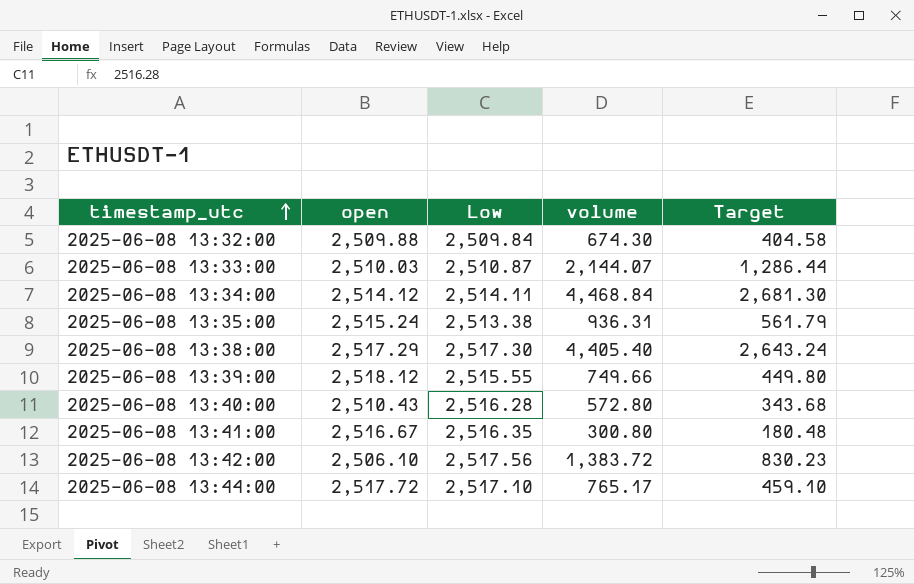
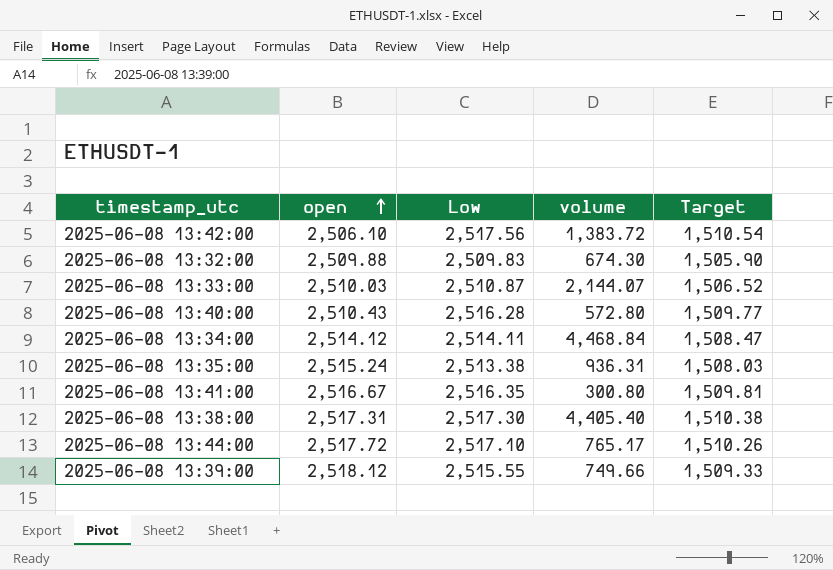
row order: timestamp_utc ascending -> open ascending
column Target | formula: [volume] * 0.6 -> [Low] * 0.6
2025-06-08 13:32:00 | Low: 2,509.84 -> 2,509.83
2025-06-08 13:38:00 | open: 2,517.29 -> 2,517.31

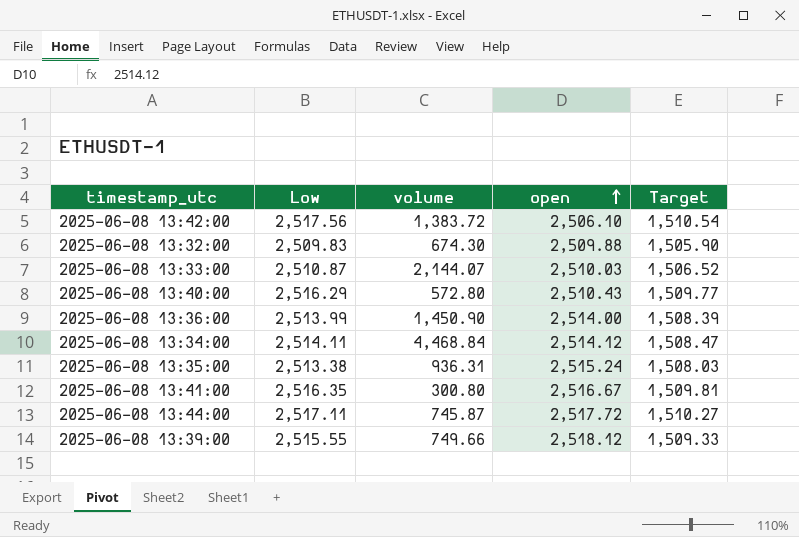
column open | position: 2 -> 4
row 2025-06-08 13:38:00: 2,517.31 | 2,517.30 | 4,405.40 | 1,510.38 -> none
2025-06-08 13:40:00 | Low: 2,516.28 -> 2,516.29
row 2025-06-08 13:36:00: none -> 2,513.99 | 1,450.90 | 2,514.00 | 1,508.39
2025-06-08 13:44:00 | Low: 2,517.10 -> 2,517.11
2025-06-08 13:44:00 | volume: 765.17 -> 745.87
2025-06-08 13:44:00 | Target: 1,510.26 -> 1,510.27

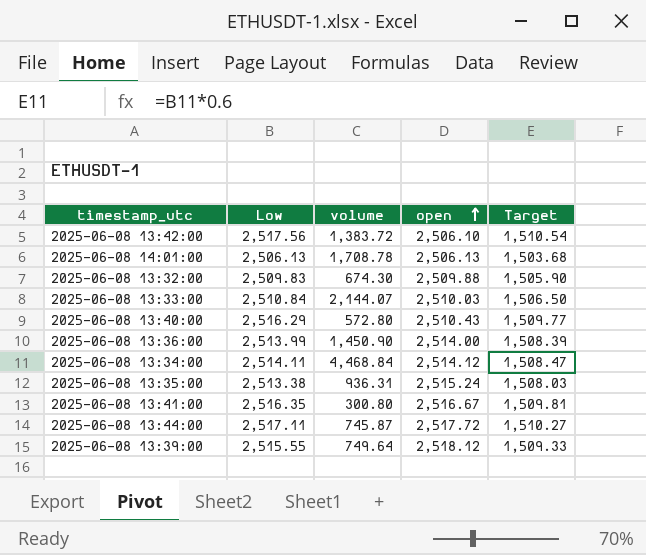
row 2025-06-08 14:01:00: none -> 2,506.13 | 1,708.78 | 2,506.13 | 1,503.68
2025-06-08 13:33:00 | Low: 2,510.87 -> 2,510.84
2025-06-08 13:33:00 | Target: 1,506.52 -> 1,506.50
2025-06-08 13:39:00 | volume: 749.66 -> 749.64

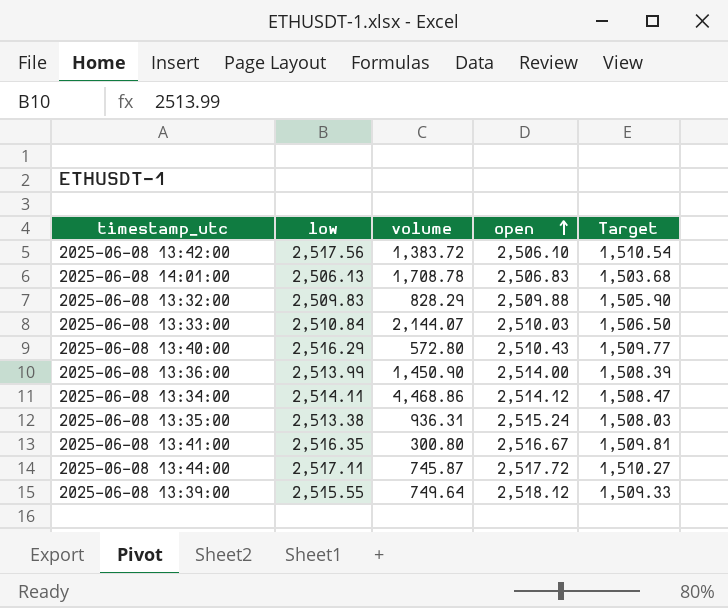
column name: Low -> low
2025-06-08 14:01:00 | open: 2,506.13 -> 2,506.83
2025-06-08 13:32:00 | volume: 674.30 -> 828.29
2025-06-08 13:34:00 | volume: 4,468.84 -> 4,468.86

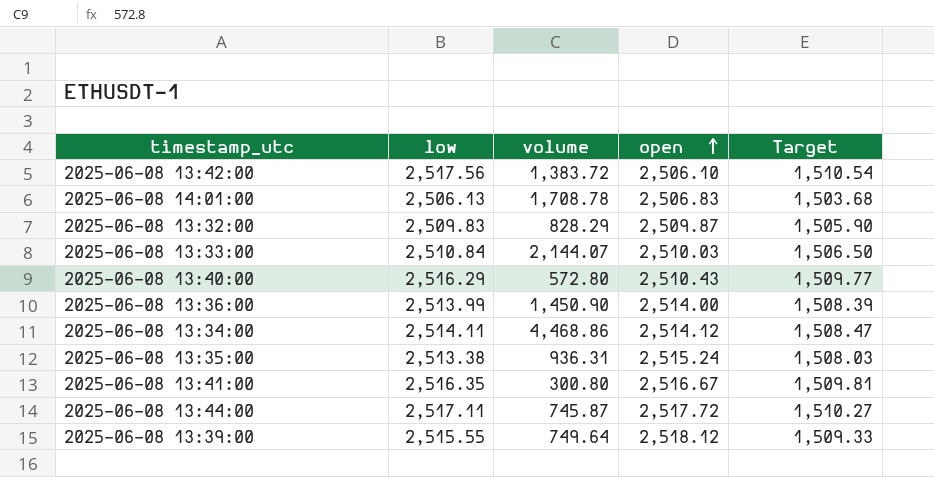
2025-06-08 13:32:00 | open: 2,509.88 -> 2,509.87

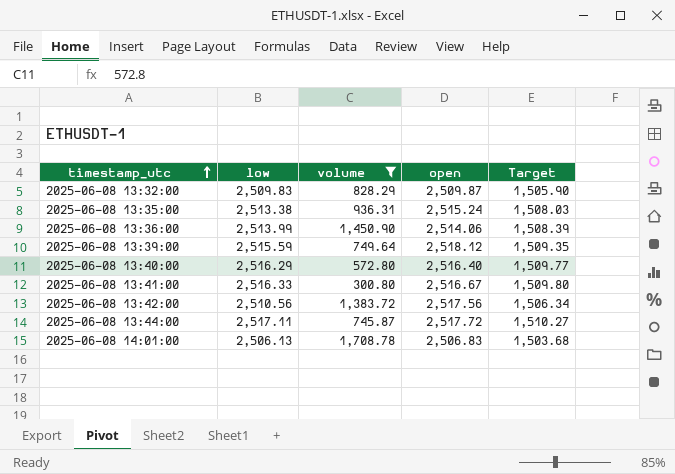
filter: none -> volume <= 1,708.78
row order: open ascending -> timestamp_utc ascending
2025-06-08 13:36:00 | open: 2,514.00 -> 2,514.06
2025-06-08 13:39:00 | low: 2,515.55 -> 2,515.59
2025-06-08 13:39:00 | Target: 1,509.33 -> 1,509.35
2025-06-08 13:40:00 | open: 2,510.43 -> 2,516.40
2025-06-08 13:41:00 | low: 2,516.35 -> 2,516.33
2025-06-08 13:41:00 | Target: 1,509.81 -> 1,509.80
2025-06-08 13:42:00 | low: 2,517.56 -> 2,510.56
2025-06-08 13:42:00 | open: 2,506.10 -> 2,517.56
2025-06-08 13:42:00 | Target: 1,510.54 -> 1,506.34

